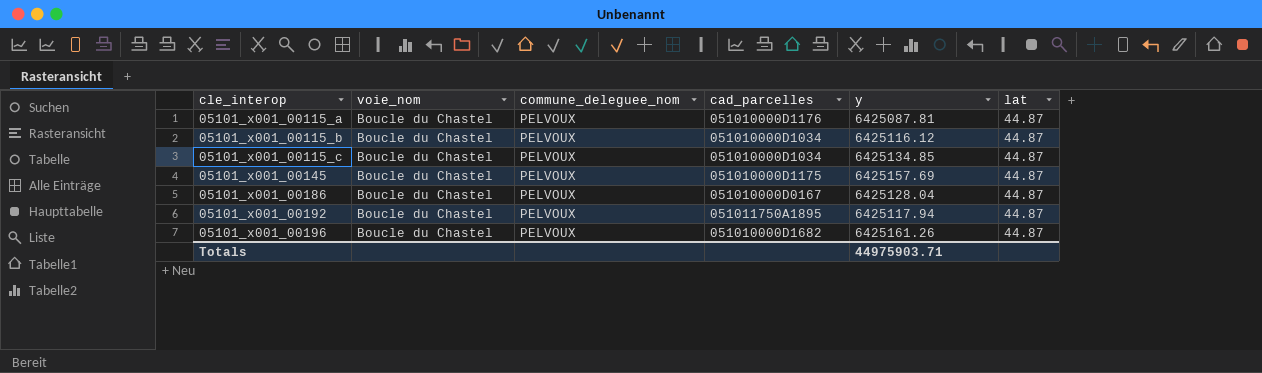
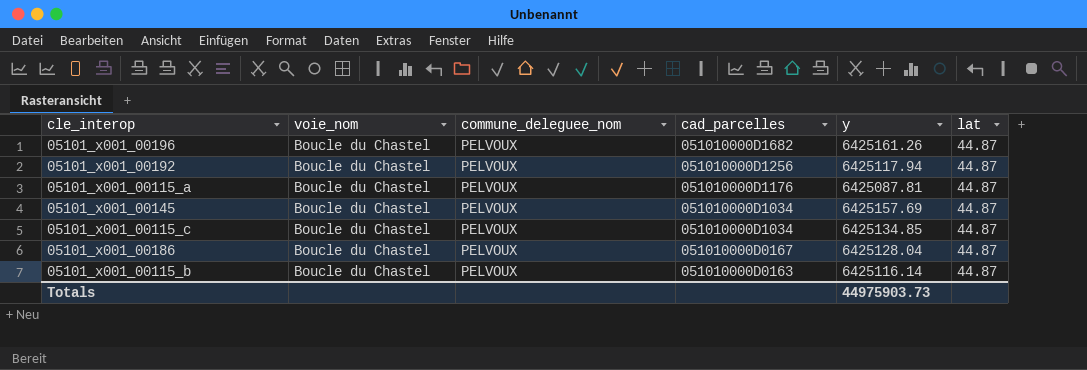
row order: cle_interop ascending -> cad_parcelles descending
05101_x001_00192 | cad_parcelles: 051011750A1895 -> 051010000D1256
05101_x001_00145 | cad_parcelles: 051010000D1175 -> 051010000D1034
05101_x001_00115_b | cad_parcelles: 051010000D1034 -> 051010000D0163
05101_x001_00115_b | y: 6425116.12 -> 6425116.14
Totals | y: 44975903.71 -> 44975903.73

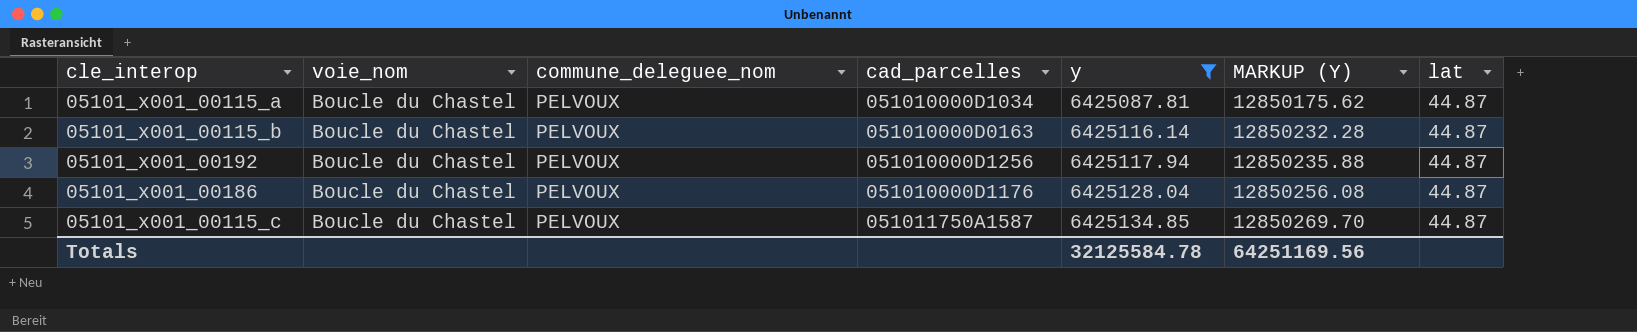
filter: none -> y <= 6425134.85
row order: cad_parcelles descending -> y ascending
column MARKUP (Y) | formula: none -> [y] * 2
05101_x001_00115_a | cad_parcelles: 051010000D1176 -> 051010000D1034
05101_x001_00186 | cad_parcelles: 051010000D0167 -> 051010000D1176
05101_x001_00115_c | cad_parcelles: 051010000D1034 -> 051011750A1587
Totals | y: 44975903.73 -> 32125584.78

